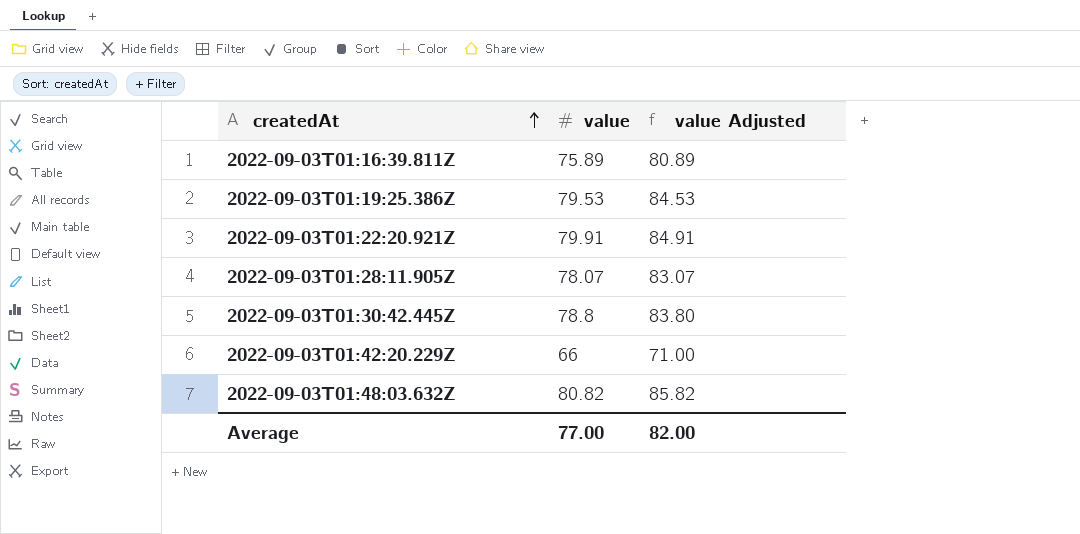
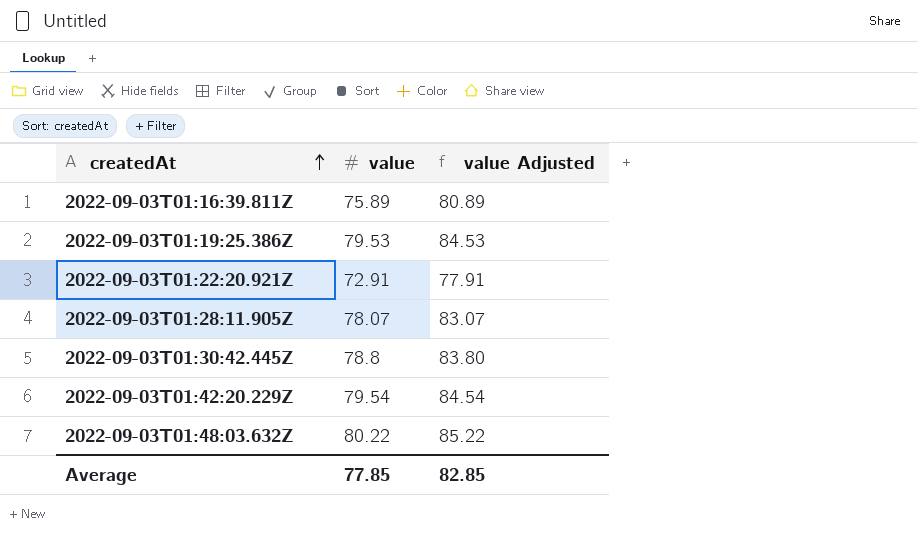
2022-09-03T01:22:20.921Z | value: 79.91 -> 72.91
2022-09-03T01:22:20.921Z | value Adjusted: 84.91 -> 77.91
2022-09-03T01:42:20.229Z | value: 66 -> 79.54
2022-09-03T01:42:20.229Z | value Adjusted: 71.00 -> 84.54
2022-09-03T01:48:03.632Z | value: 80.82 -> 80.22
2022-09-03T01:48:03.632Z | value Adjusted: 85.82 -> 85.22
Average | value: 77.00 -> 77.85
Average | value Adjusted: 82.00 -> 82.85

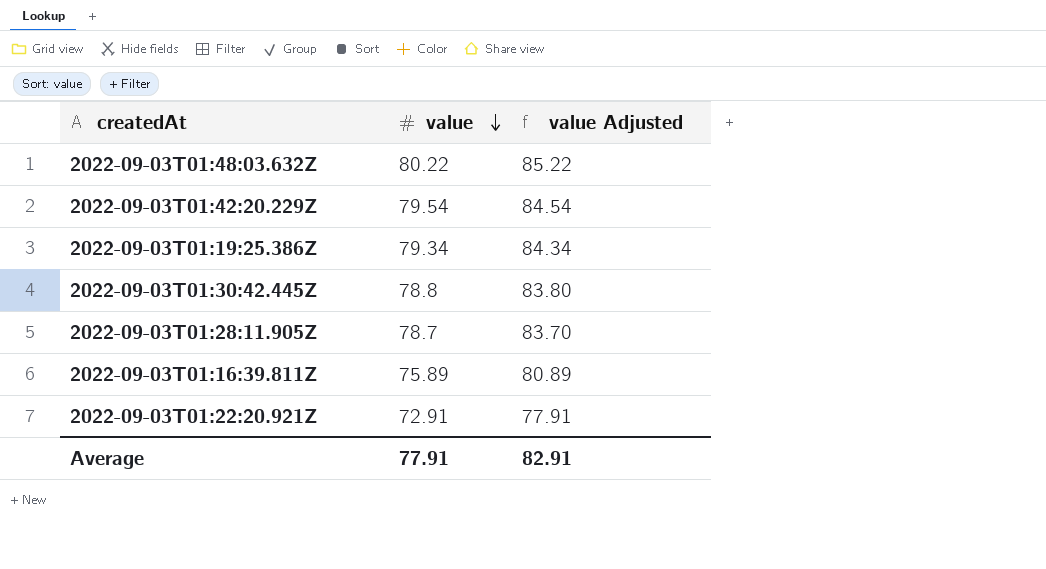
row order: createdAt ascending -> value descending
2022-09-03T01:19:25.386Z | value: 79.53 -> 79.34
2022-09-03T01:19:25.386Z | value Adjusted: 84.53 -> 84.34
2022-09-03T01:28:11.905Z | value: 78.07 -> 78.7
2022-09-03T01:28:11.905Z | value Adjusted: 83.07 -> 83.70
Average | value: 77.85 -> 77.91
Average | value Adjusted: 82.85 -> 82.91

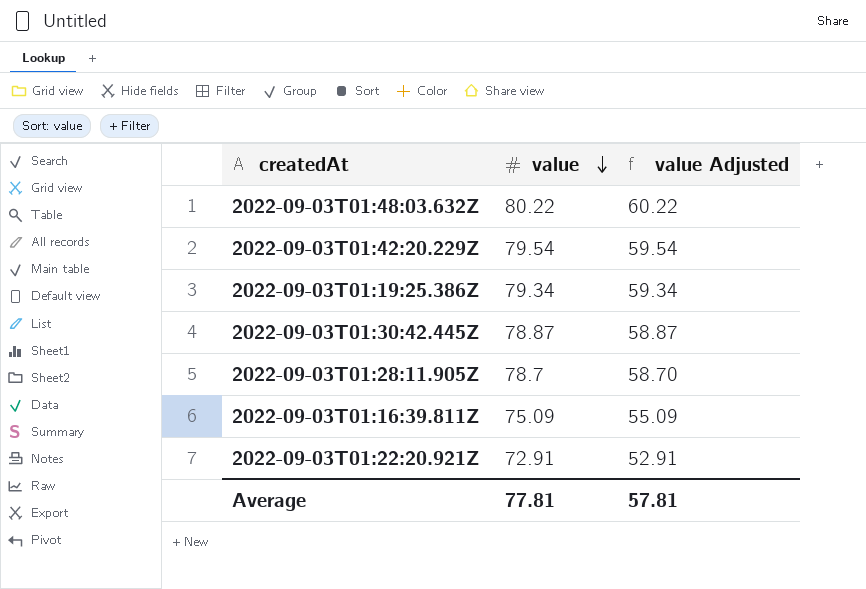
column value Adjusted | formula: [value] + 5 -> [value] - 20
2022-09-03T01:30:42.445Z | value: 78.8 -> 78.87
2022-09-03T01:16:39.811Z | value: 75.89 -> 75.09
Average | value: 77.91 -> 77.81
Average | value Adjusted: 82.91 -> 57.81

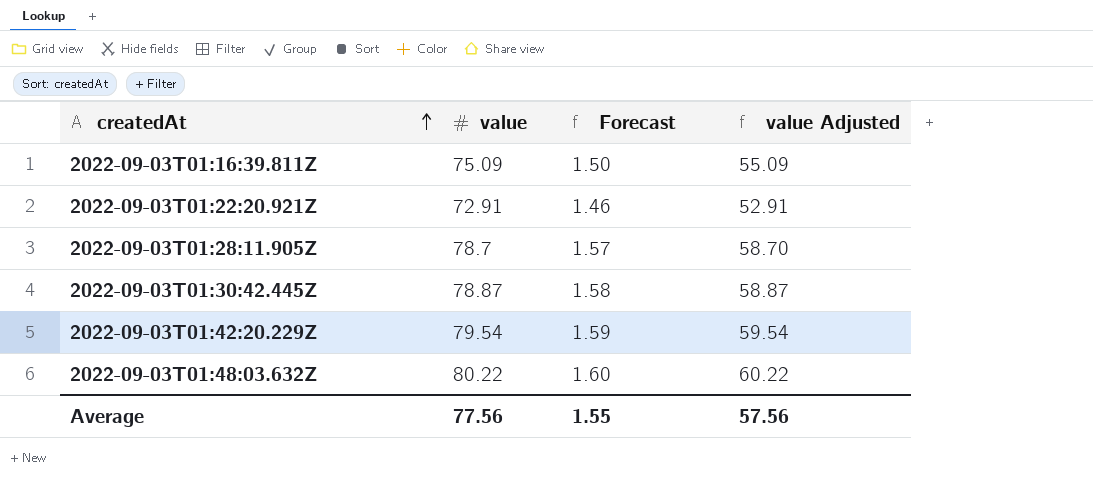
row order: value descending -> createdAt ascending
column Forecast | formula: none -> [value] * 0.02
row 2022-09-03T01:19:25.386Z: 79.34 | 59.34 -> none
Average | value: 77.81 -> 77.56
Average | value Adjusted: 57.81 -> 57.56

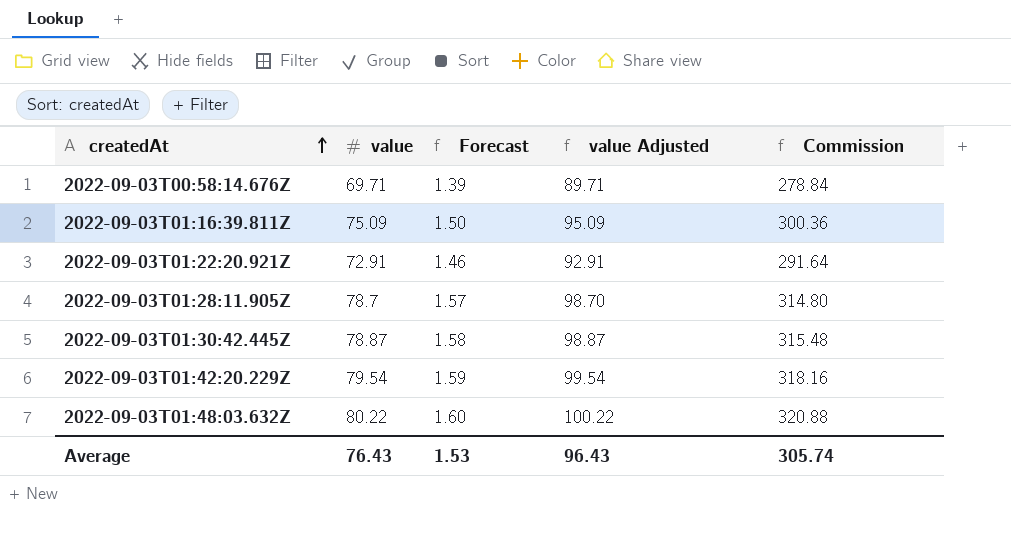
column value Adjusted | formula: [value] - 20 -> [value] + 20
column Commission | formula: none -> [value] * 4
row 2022-09-03T00:58:14.676Z: none -> 69.71 | 1.39 | 89.71 | 278.84
Average | value: 77.56 -> 76.43
Average | Forecast: 1.55 -> 1.53
Average | value Adjusted: 57.56 -> 96.43

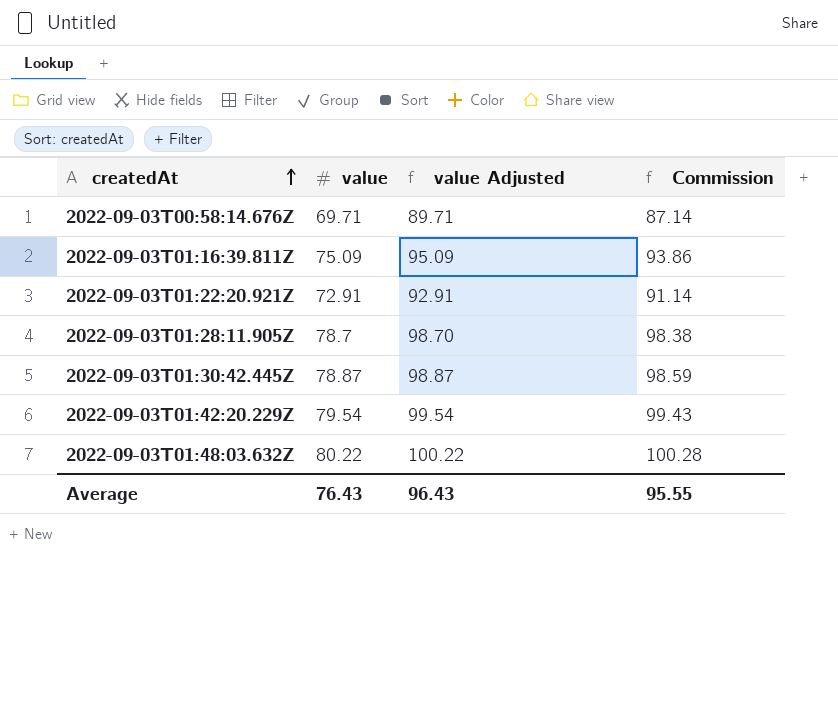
column Forecast | formula: [value] * 0.02 -> none
column Commission | formula: [value] * 4 -> [value] * 1.25
Average | Commission: 305.74 -> 95.55

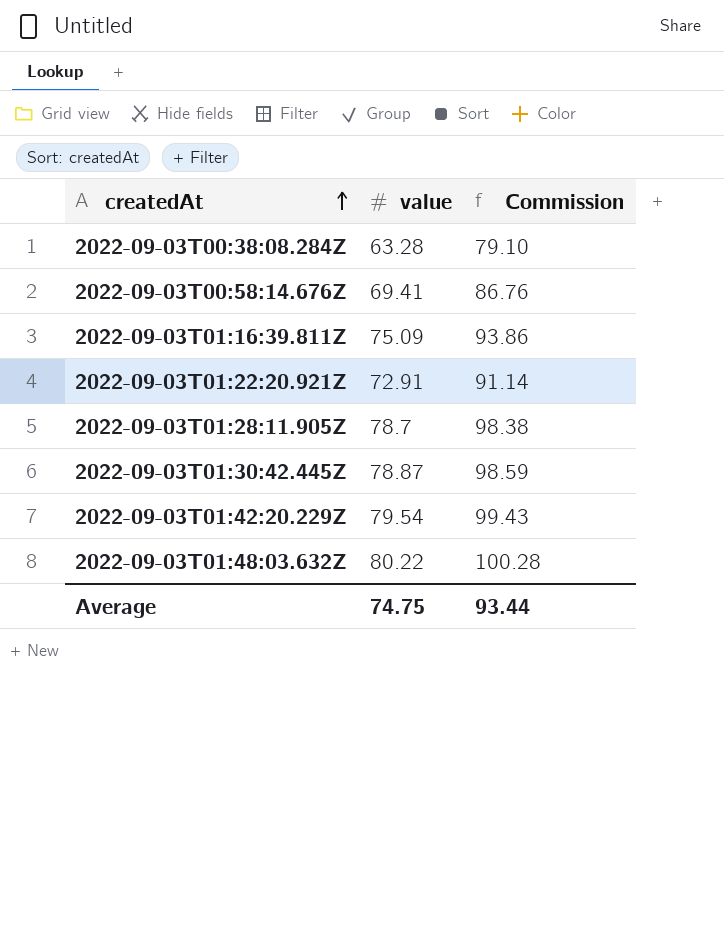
column value Adjusted | formula: [value] + 20 -> none
row 2022-09-03T00:38:08.284Z: none -> 63.28 | 79.10
2022-09-03T00:58:14.676Z | value: 69.71 -> 69.41
2022-09-03T00:58:14.676Z | Commission: 87.14 -> 86.76
Average | value: 76.43 -> 74.75
Average | Commission: 95.55 -> 93.44

